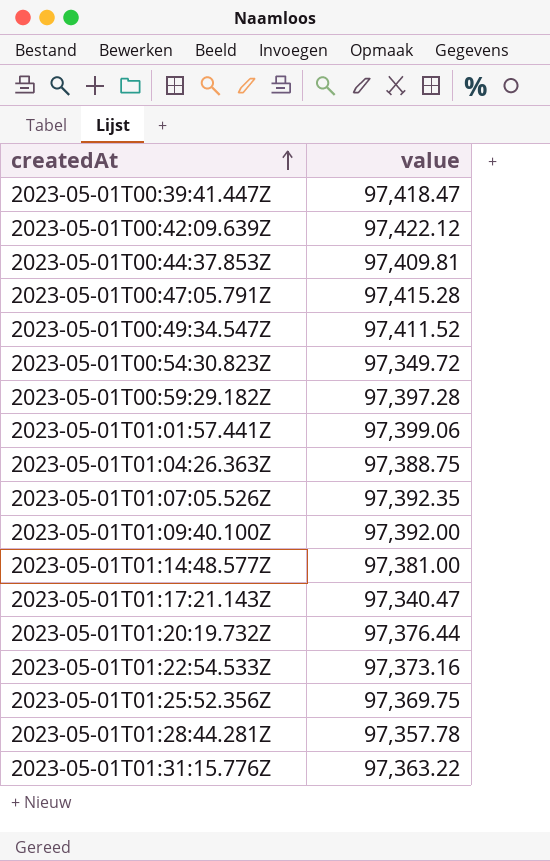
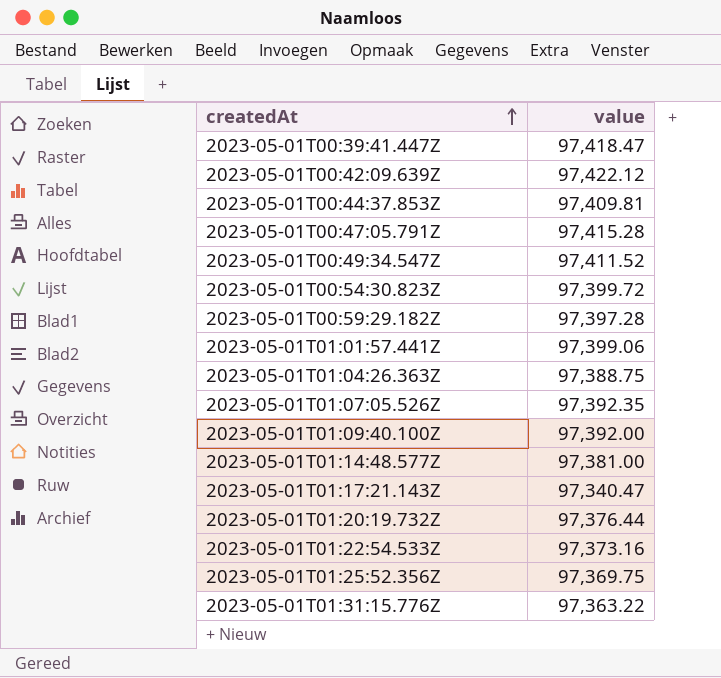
row 2023-05-01T01:28:44.281Z: 97,357.78 -> none
2023-05-01T00:54:30.823Z | value: 97,349.72 -> 97,399.72

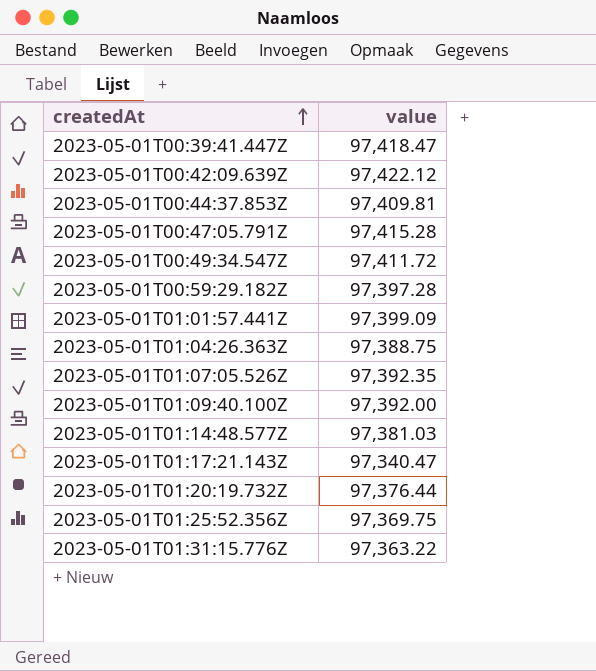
row 2023-05-01T00:54:30.823Z: 97,399.72 -> none
row 2023-05-01T01:22:54.533Z: 97,373.16 -> none
2023-05-01T00:49:34.547Z | value: 97,411.52 -> 97,411.72
2023-05-01T01:01:57.441Z | value: 97,399.06 -> 97,399.09
2023-05-01T01:14:48.577Z | value: 97,381.00 -> 97,381.03

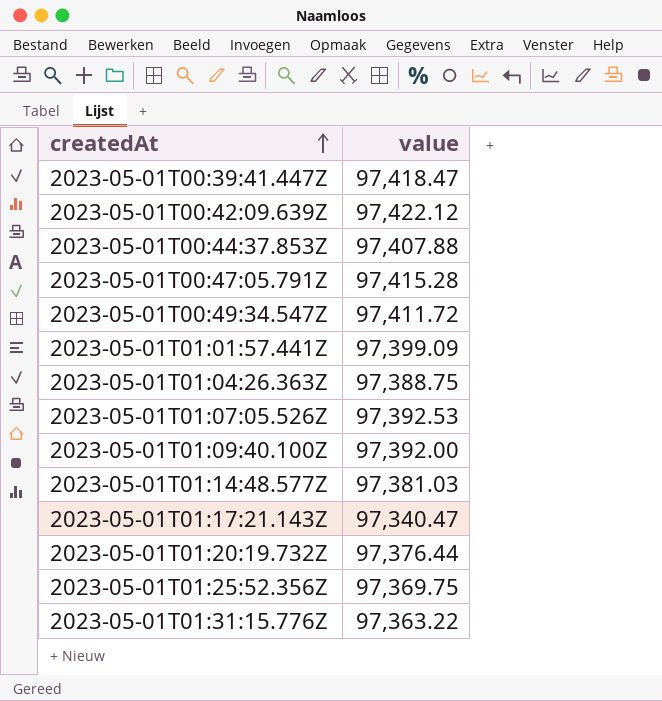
row 2023-05-01T00:59:29.182Z: 97,397.28 -> none
2023-05-01T00:44:37.853Z | value: 97,409.81 -> 97,407.88
2023-05-01T01:07:05.526Z | value: 97,392.35 -> 97,392.53

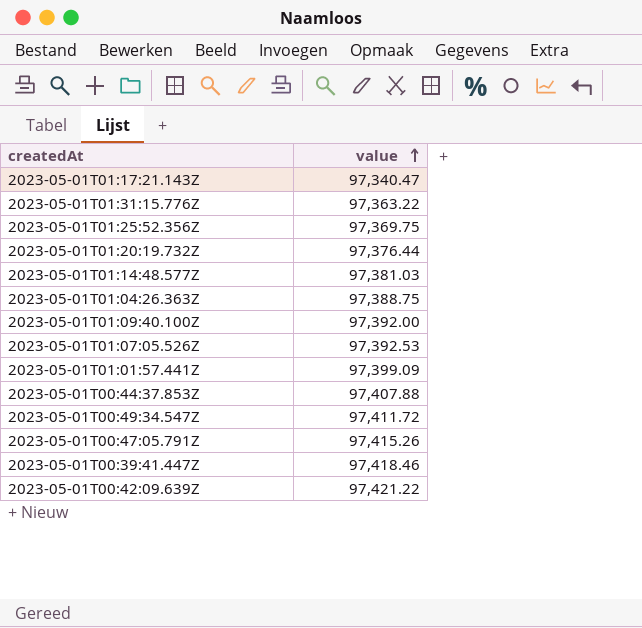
row order: createdAt ascending -> value ascending
2023-05-01T00:47:05.791Z | value: 97,415.28 -> 97,415.26
2023-05-01T00:39:41.447Z | value: 97,418.47 -> 97,418.46
2023-05-01T00:42:09.639Z | value: 97,422.12 -> 97,421.22

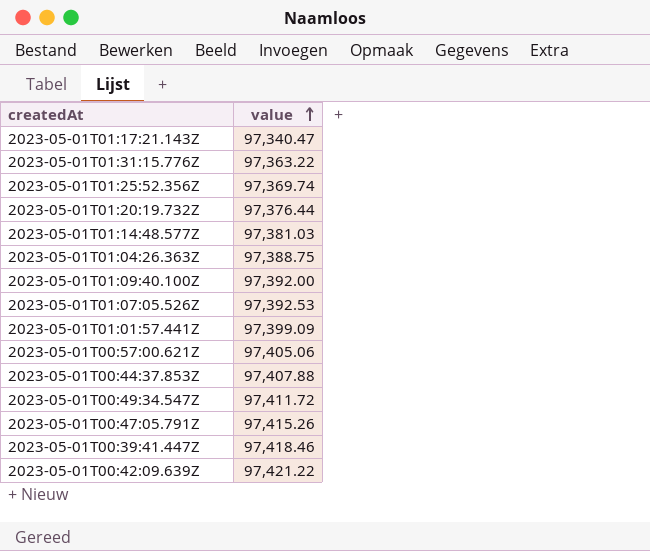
2023-05-01T01:25:52.356Z | value: 97,369.75 -> 97,369.74
row 2023-05-01T00:57:00.621Z: none -> 97,405.06

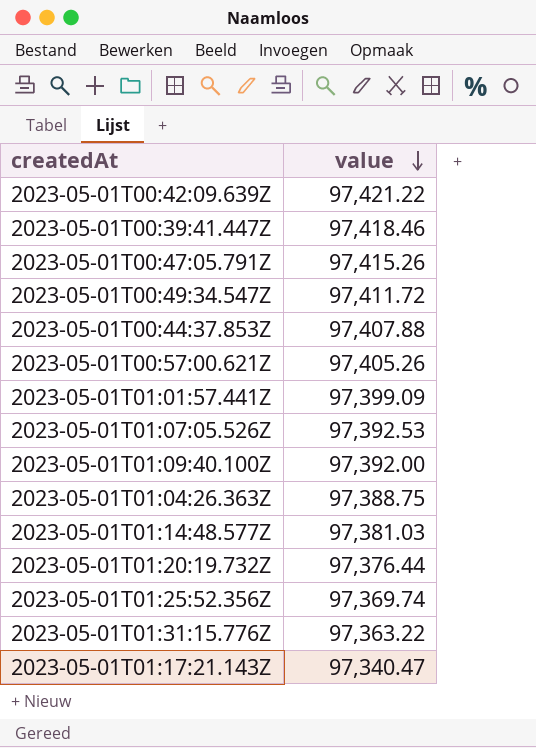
row order: value ascending -> value descending
2023-05-01T00:57:00.621Z | value: 97,405.06 -> 97,405.26

